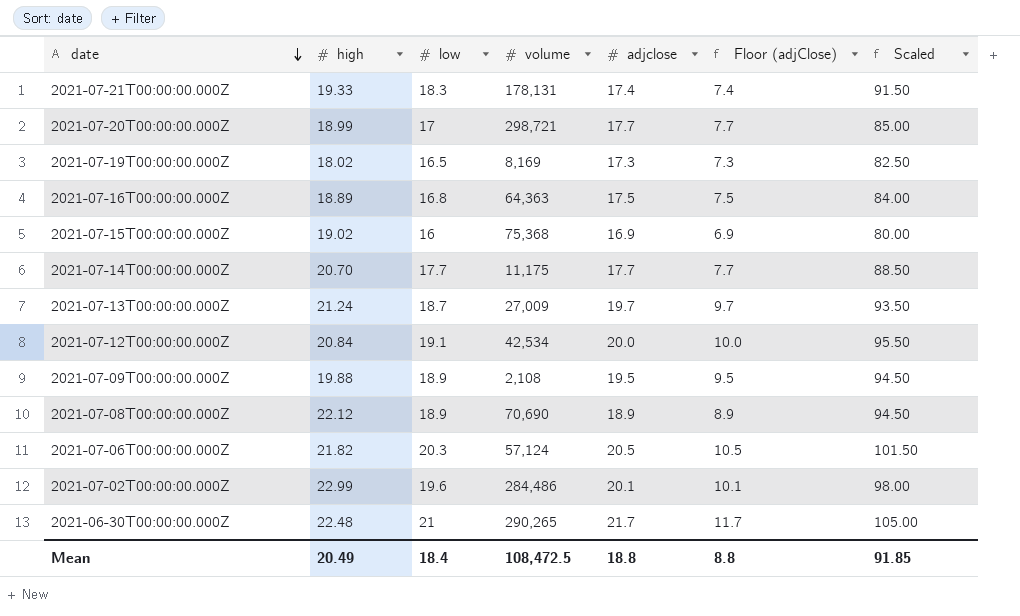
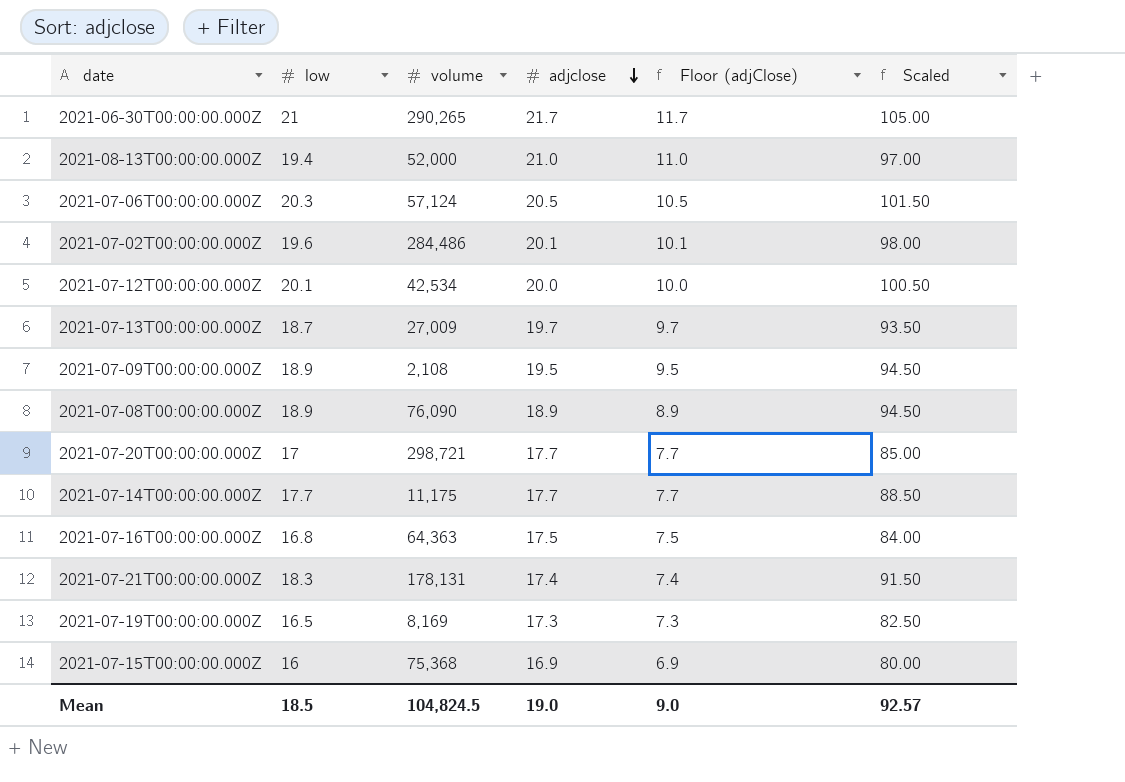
row order: date descending -> adjclose descending
column high | position: 2 -> none
row 2021-08-13T00:00:00.000Z: none -> 19.4 | 52,000 | 21.0 | 11.0 | 97.00
2021-07-12T00:00:00.000Z | low: 19.1 -> 20.1
2021-07-12T00:00:00.000Z | Scaled: 95.50 -> 100.50
2021-07-08T00:00:00.000Z | volume: 70,690 -> 76,090
Mean | low: 18.4 -> 18.5
Mean | volume: 108,472.5 -> 104,824.5
Mean | adjclose: 18.8 -> 19.0
Mean | Floor (adjClose): 8.8 -> 9.0
Mean | Scaled: 91.85 -> 92.57

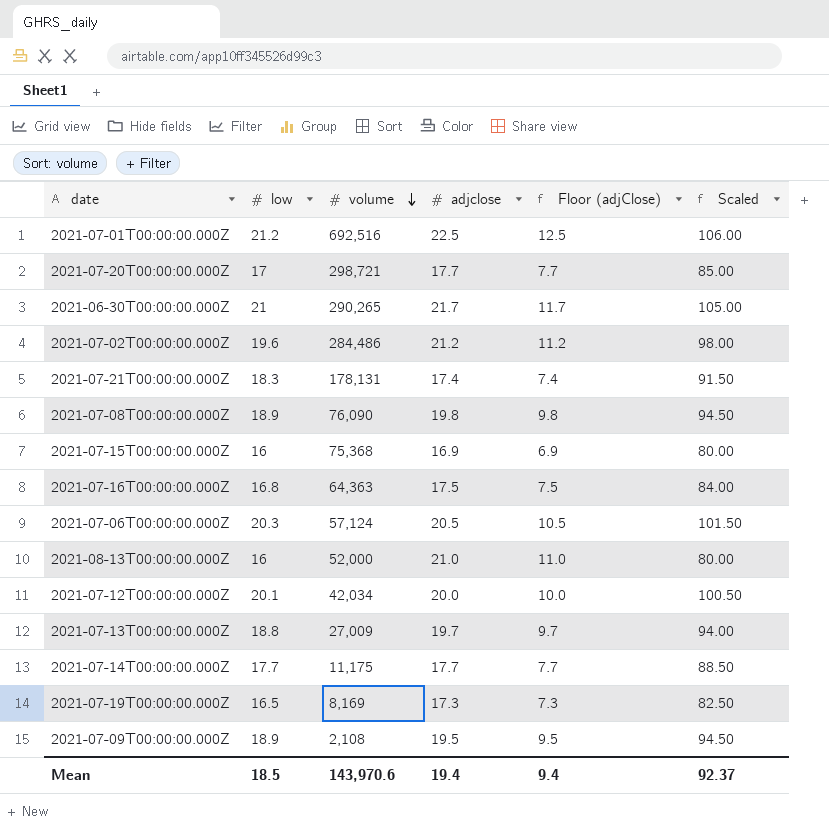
row order: adjclose descending -> volume descending
row 2021-07-01T00:00:00.000Z: none -> 21.2 | 692,516 | 22.5 | 12.5 | 106.00
2021-07-02T00:00:00.000Z | adjclose: 20.1 -> 21.2
2021-07-02T00:00:00.000Z | Floor (adjClose): 10.1 -> 11.2
2021-07-08T00:00:00.000Z | adjclose: 18.9 -> 19.8
2021-07-08T00:00:00.000Z | Floor (adjClose): 8.9 -> 9.8
2021-08-13T00:00:00.000Z | low: 19.4 -> 16
2021-08-13T00:00:00.000Z | Scaled: 97.00 -> 80.00
2021-07-12T00:00:00.000Z | volume: 42,534 -> 42,034
2021-07-13T00:00:00.000Z | low: 18.7 -> 18.8
2021-07-13T00:00:00.000Z | Scaled: 93.50 -> 94.00
Mean | volume: 104,824.5 -> 143,970.6
Mean | adjclose: 19.0 -> 19.4
Mean | Floor (adjClose): 9.0 -> 9.4
Mean | Scaled: 92.57 -> 92.37

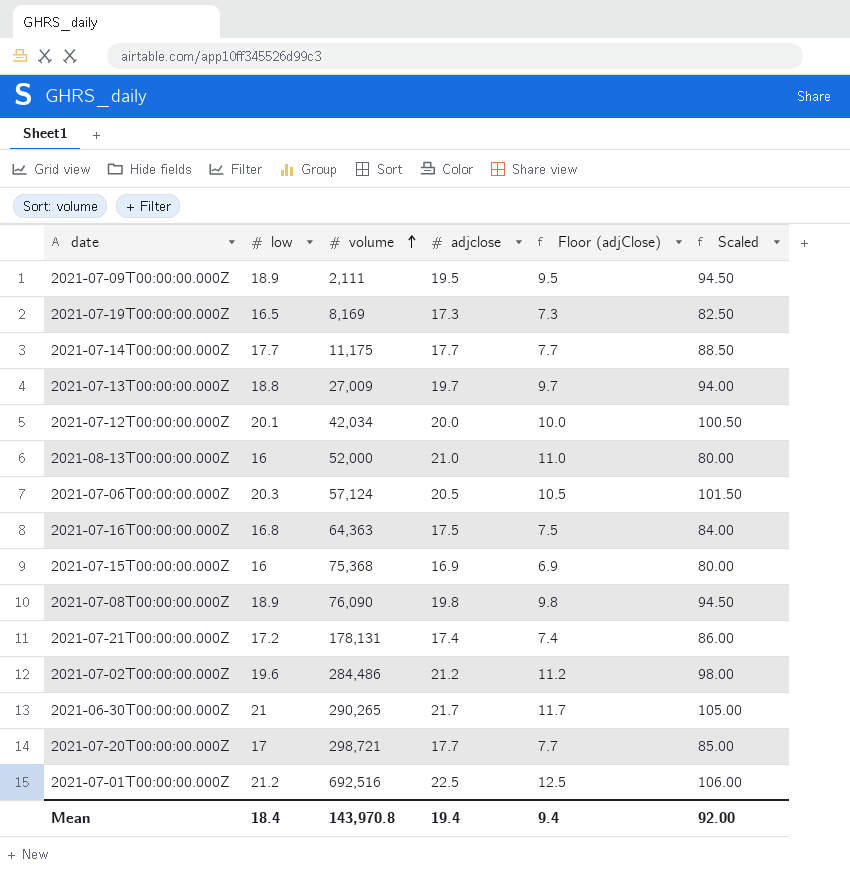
row order: volume descending -> volume ascending
2021-07-09T00:00:00.000Z | volume: 2,108 -> 2,111
2021-07-21T00:00:00.000Z | low: 18.3 -> 17.2
2021-07-21T00:00:00.000Z | Scaled: 91.50 -> 86.00
Mean | low: 18.5 -> 18.4
Mean | volume: 143,970.6 -> 143,970.8
Mean | Scaled: 92.37 -> 92.00

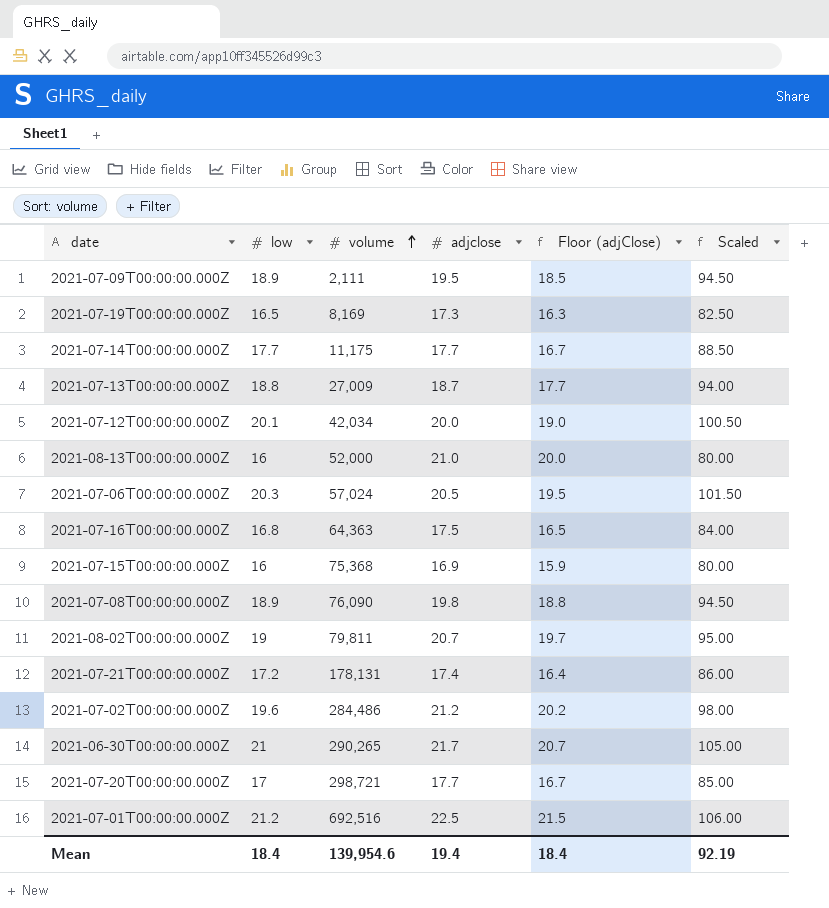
column Floor (adjClose) | formula: [adjclose] - 10 -> [adjclose] - 1
2021-07-13T00:00:00.000Z | adjclose: 19.7 -> 18.7
2021-07-06T00:00:00.000Z | volume: 57,124 -> 57,024
row 2021-08-02T00:00:00.000Z: none -> 19 | 79,811 | 20.7 | 19.7 | 95.00
Mean | volume: 143,970.8 -> 139,954.6
Mean | Floor (adjClose): 9.4 -> 18.4
Mean | Scaled: 92.00 -> 92.19

